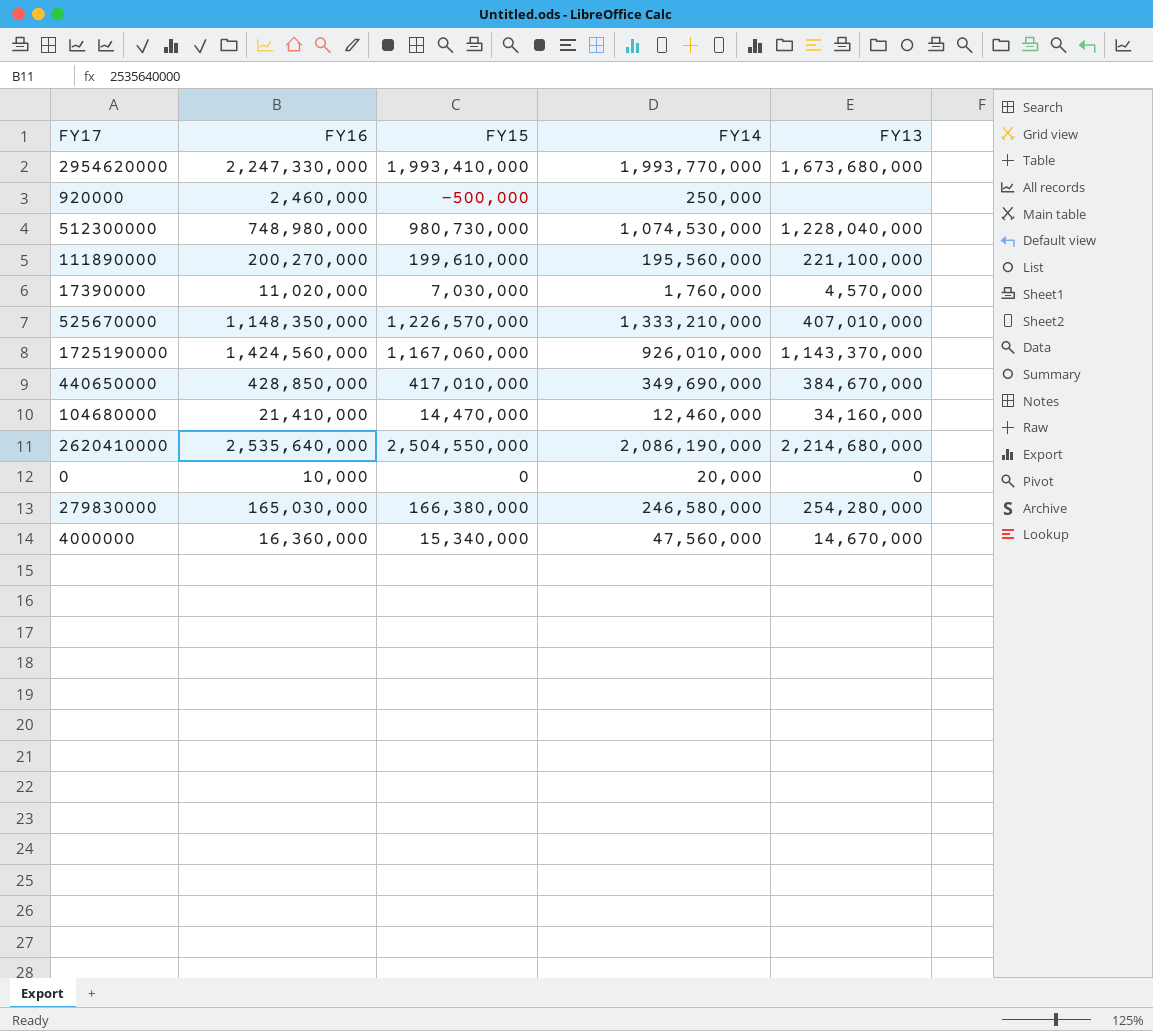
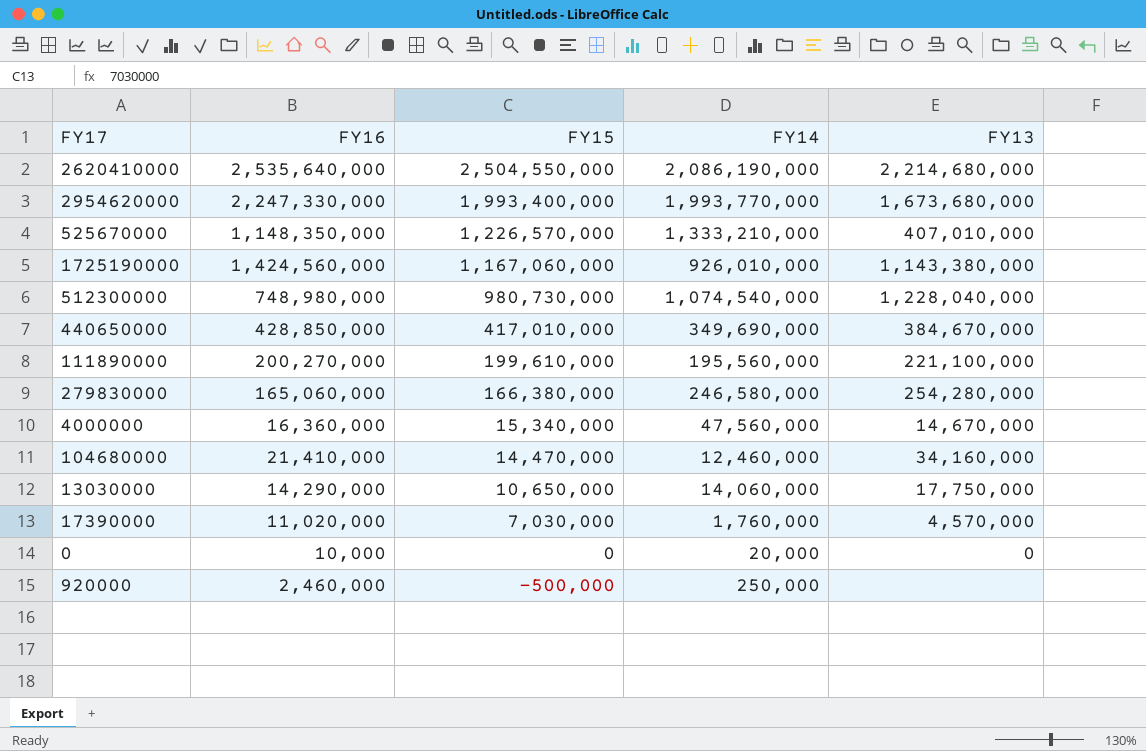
row order: none -> FY15 descending
2954620000 | FY15: 1,993,410,000 -> 1,993,400,000
1725190000 | FY13: 1,143,370,000 -> 1,143,380,000
512300000 | FY14: 1,074,530,000 -> 1,074,540,000
279830000 | FY16: 165,030,000 -> 165,060,000
row 13030000: none -> 14,290,000 | 10,650,000 | 14,060,000 | 17,750,000

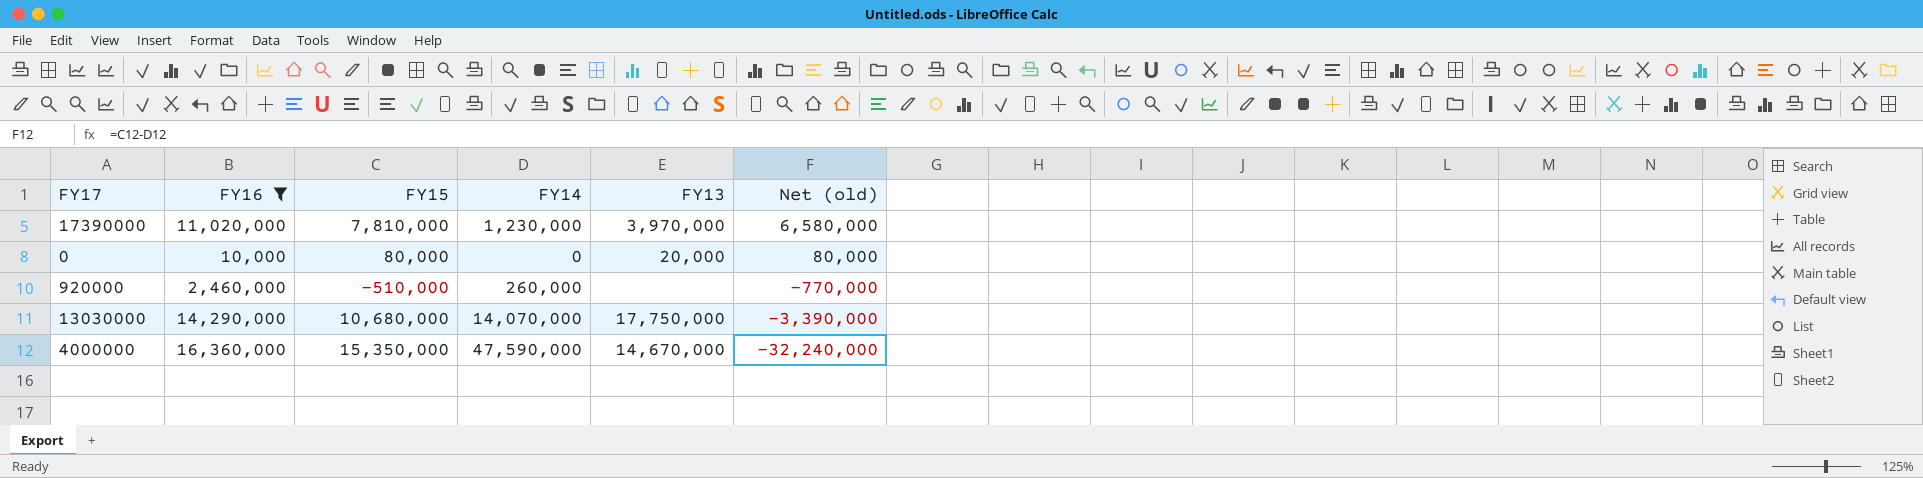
filter: none -> FY16 <= 16,360,000
row order: FY15 descending -> Net (old) descending
column Net (old) | formula: none -> [FY15] - [FY14]
17390000 | FY15: 7,030,000 -> 7,810,000
17390000 | FY14: 1,760,000 -> 1,230,000
17390000 | FY13: 4,570,000 -> 3,970,000
0 | FY15: 0 -> 80,000
0 | FY14: 20,000 -> 0
0 | FY13: 0 -> 20,000
920000 | FY15: -500,000 -> -510,000
920000 | FY14: 250,000 -> 260,000
13030000 | FY15: 10,650,000 -> 10,680,000
13030000 | FY14: 14,060,000 -> 14,070,000
4000000 | FY15: 15,340,000 -> 15,350,000
4000000 | FY14: 47,560,000 -> 47,590,000

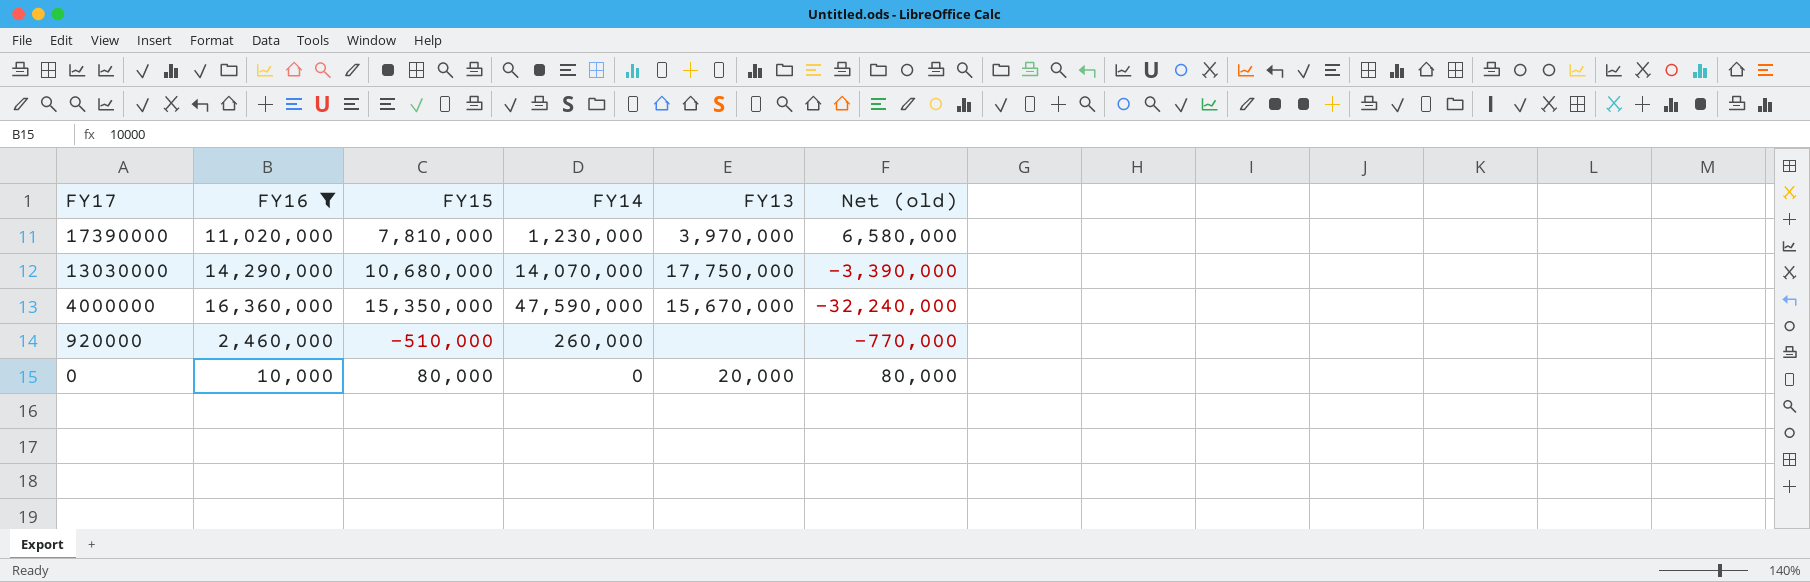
row order: Net (old) descending -> FY17 descending
4000000 | FY13: 14,670,000 -> 15,670,000

